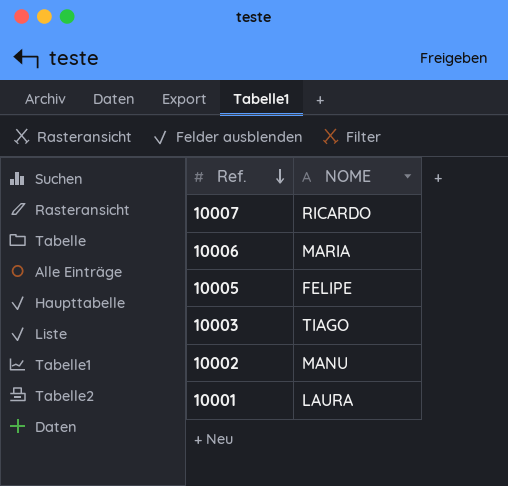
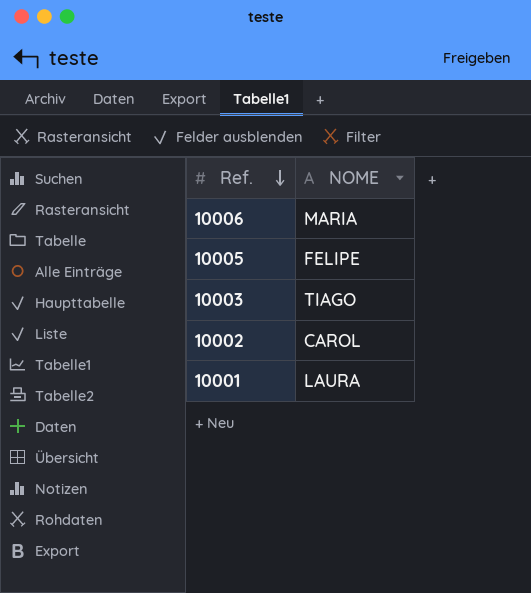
row 10007: RICARDO -> none
10002 | NOME: MANU -> CAROL

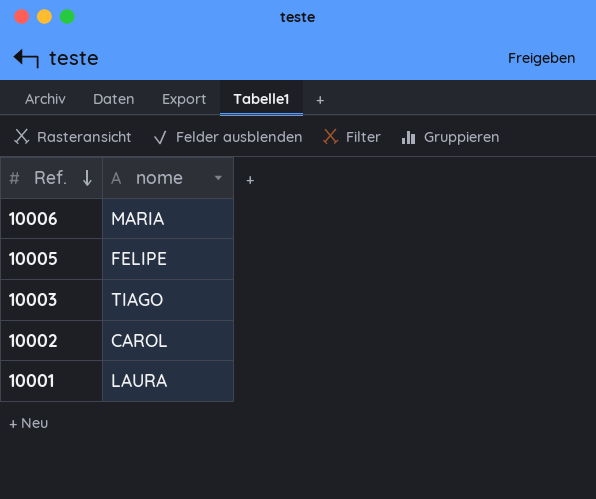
column name: NOME -> nome

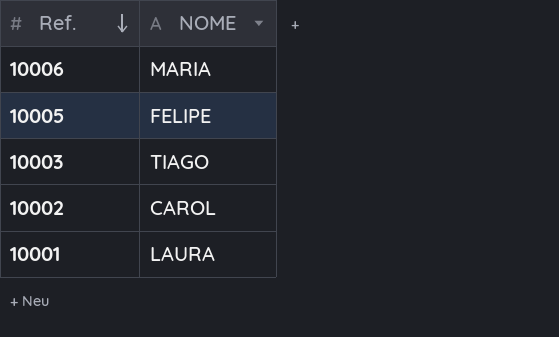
column name: nome -> NOME

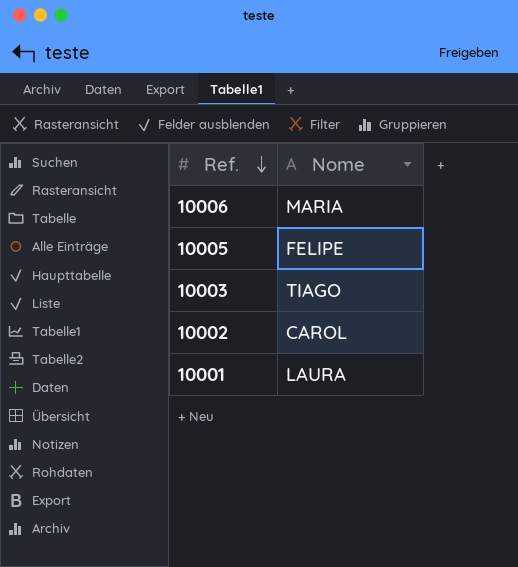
column name: NOME -> Nome

